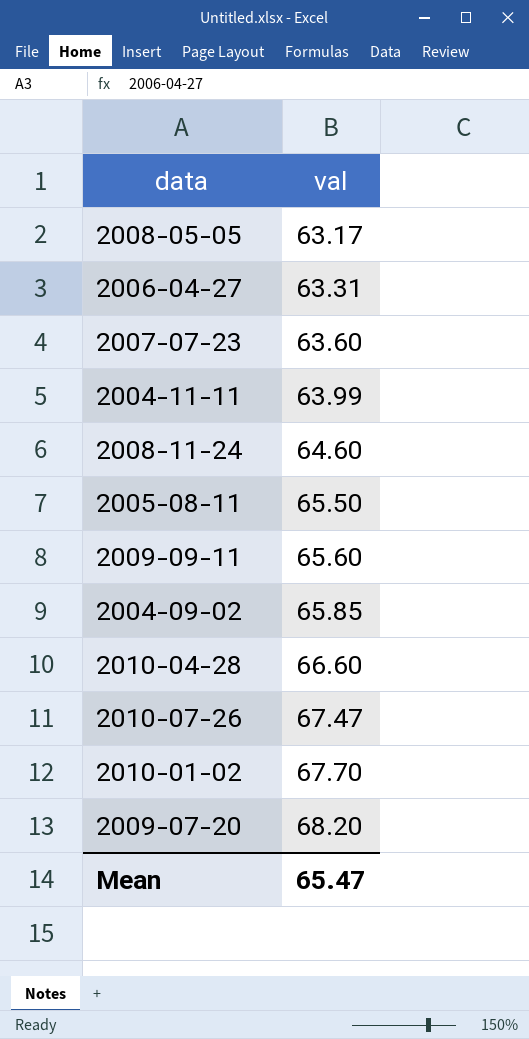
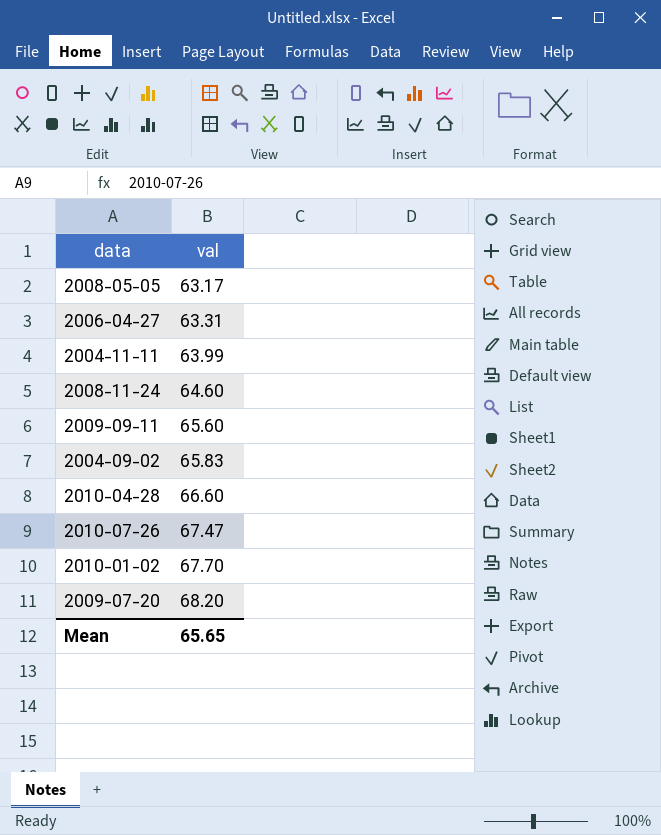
row 2007-07-23: 63.60 -> none
row 2005-08-11: 65.50 -> none
2004-09-02 | val: 65.85 -> 65.83
Mean | val: 65.47 -> 65.65

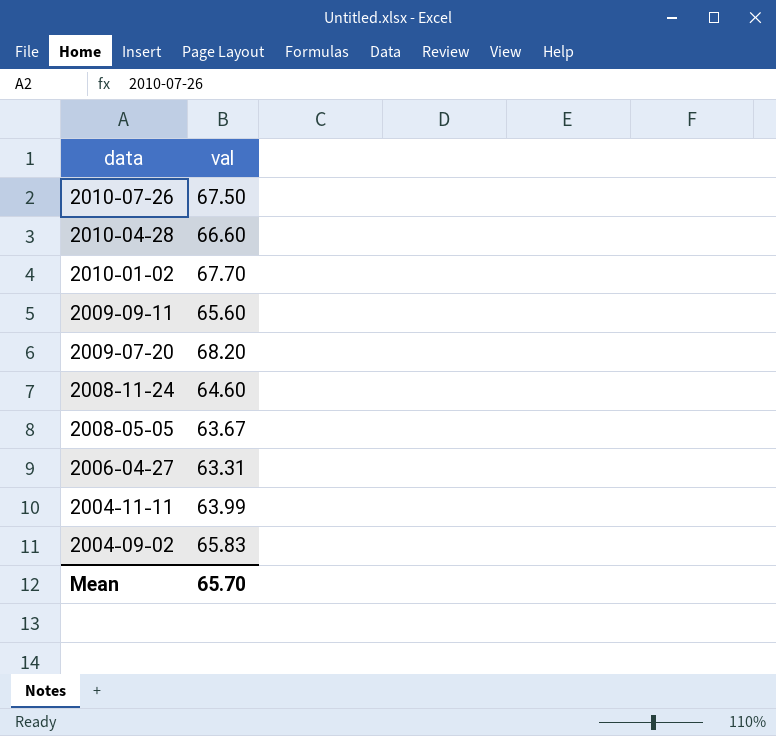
row order: val ascending -> data descending
2010-07-26 | val: 67.47 -> 67.50
2008-05-05 | val: 63.17 -> 63.67
Mean | val: 65.65 -> 65.70

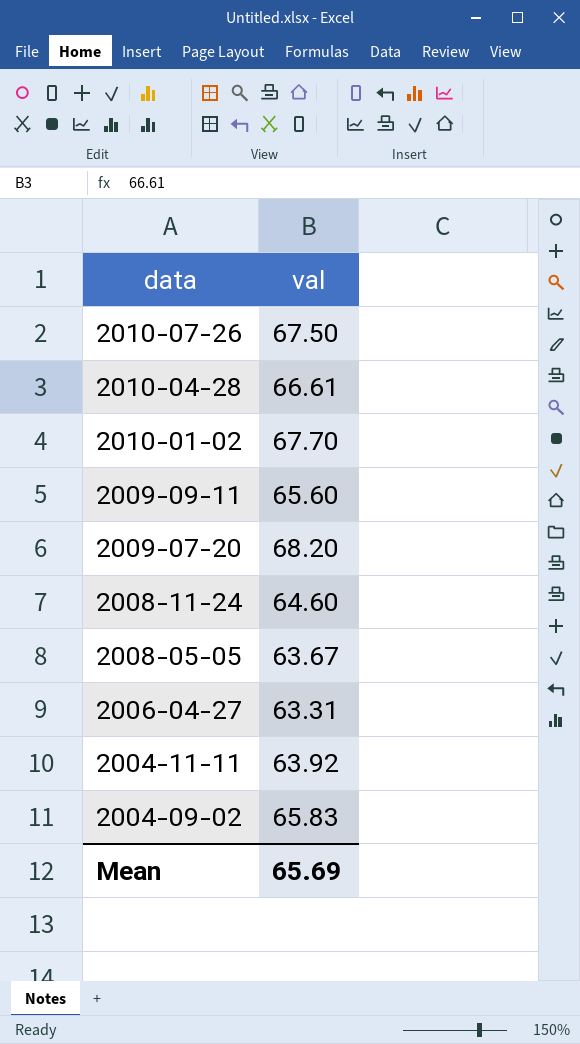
2010-04-28 | val: 66.60 -> 66.61
2004-11-11 | val: 63.99 -> 63.92
Mean | val: 65.70 -> 65.69

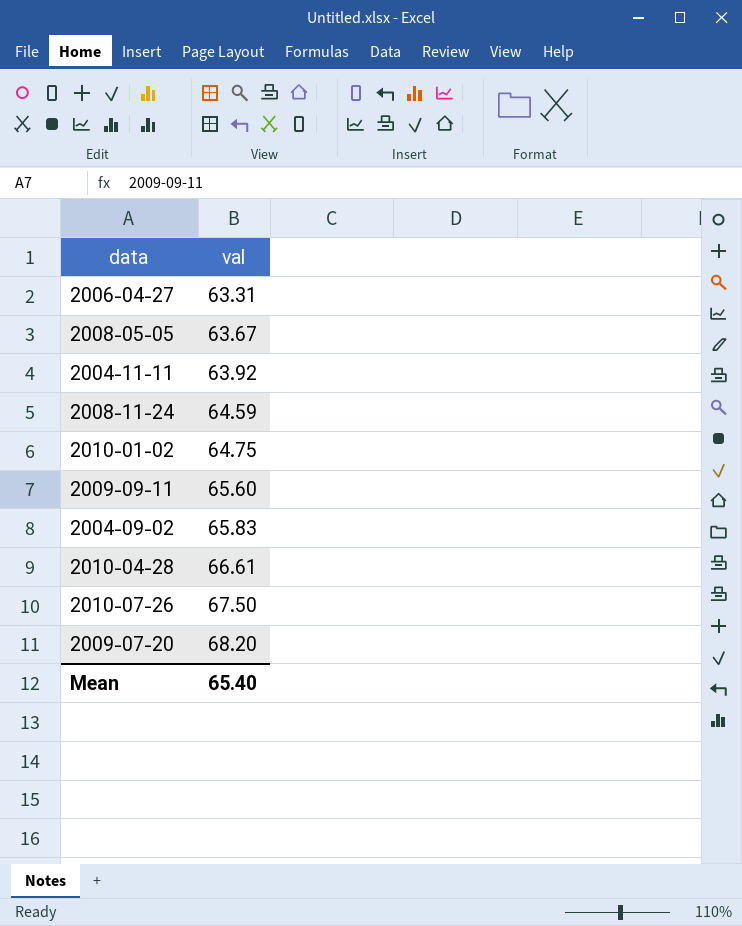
row order: data descending -> val ascending
2008-11-24 | val: 64.60 -> 64.59
2010-01-02 | val: 67.70 -> 64.75
Mean | val: 65.69 -> 65.40

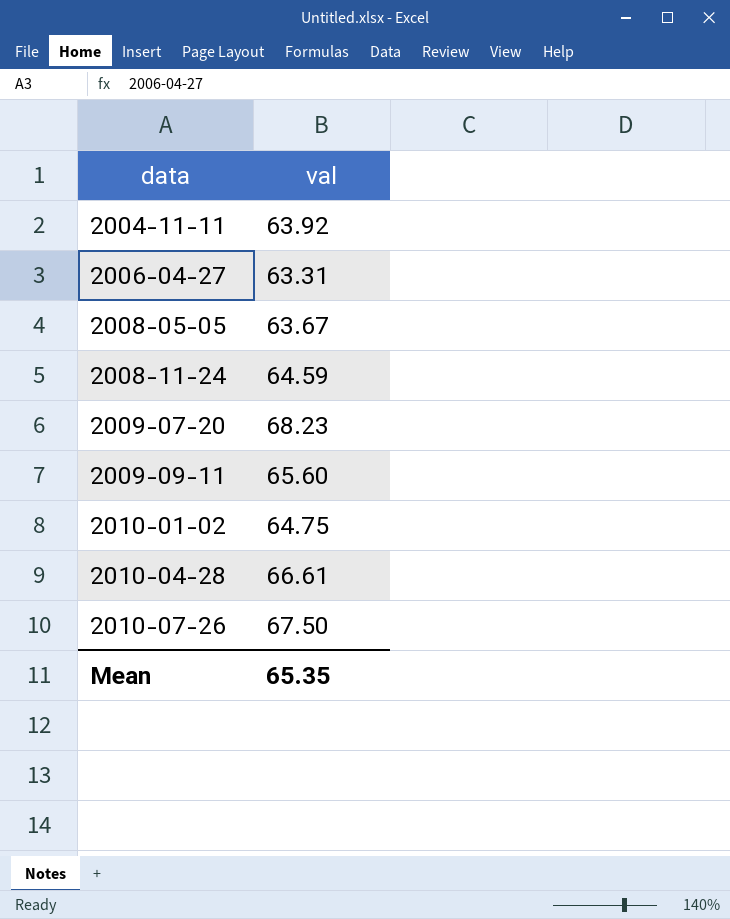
row order: val ascending -> data ascending
row 2004-09-02: 65.83 -> none
2009-07-20 | val: 68.20 -> 68.23
Mean | val: 65.40 -> 65.35

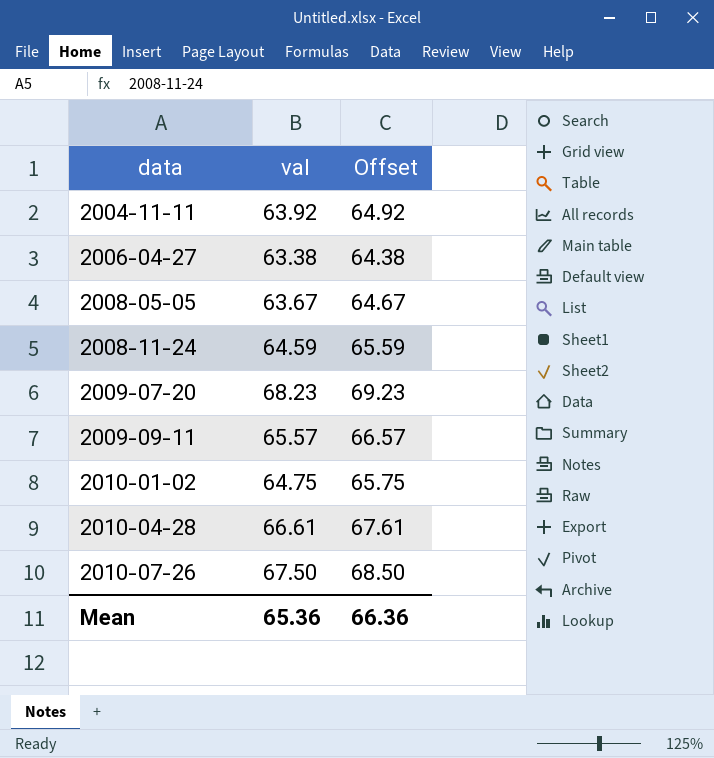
column Offset | formula: none -> [val] + 1
2006-04-27 | val: 63.31 -> 63.38
2009-09-11 | val: 65.60 -> 65.57
Mean | val: 65.35 -> 65.36

